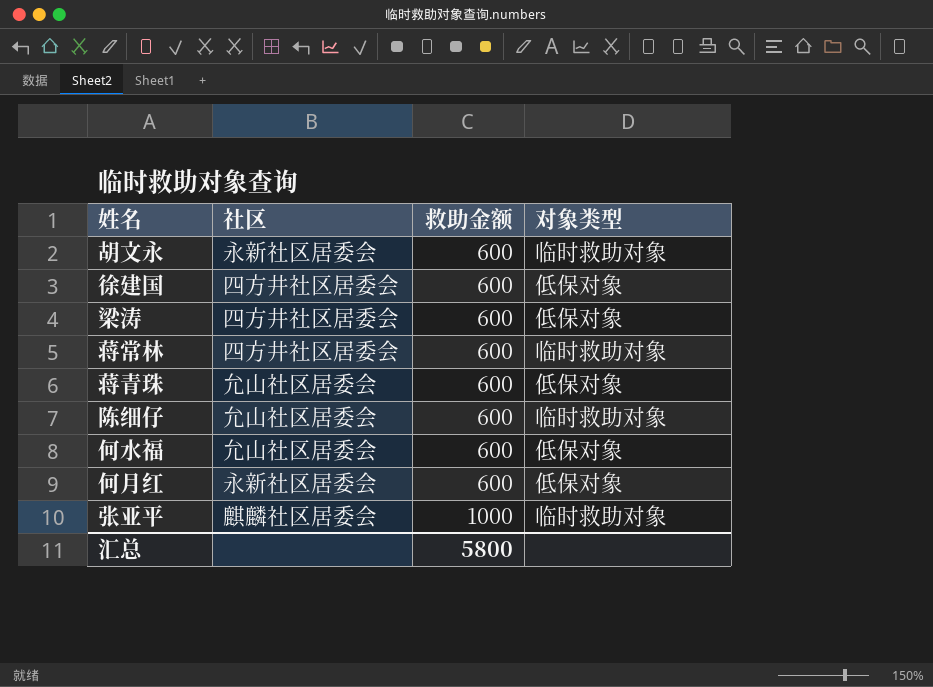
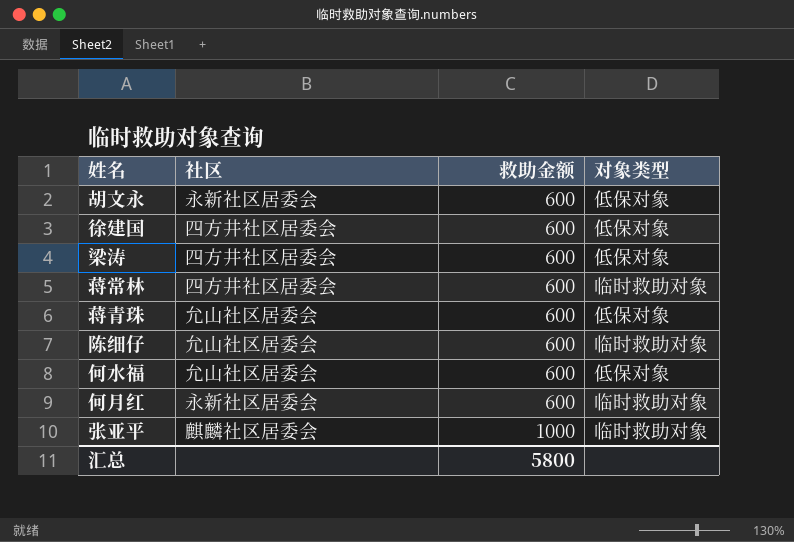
胡文永 | 对象类型: 临时救助对象 -> 低保对象
何月红 | 对象类型: 低保对象 -> 临时救助对象

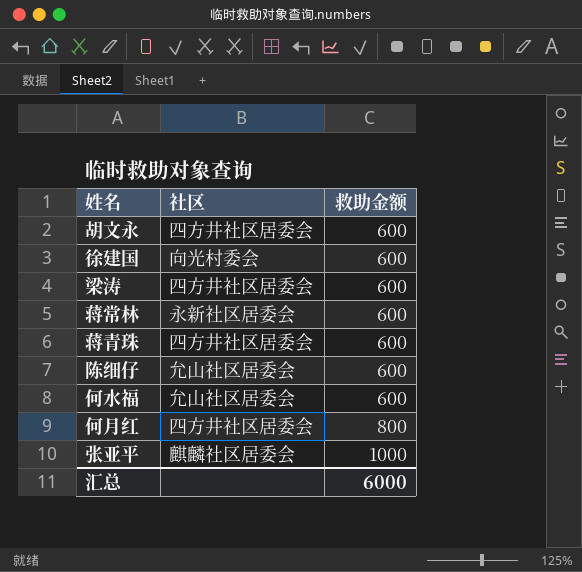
column 对象类型 | position: 4 -> none
胡文永 | 社区: 永新社区居委会 -> 四方井社区居委会
徐建国 | 社区: 四方井社区居委会 -> 向光村委会
蒋常林 | 社区: 四方井社区居委会 -> 永新社区居委会
蒋青珠 | 社区: 允山社区居委会 -> 四方井社区居委会
何月红 | 社区: 永新社区居委会 -> 四方井社区居委会
何月红 | 救助金额: 600 -> 800
汇总 | 救助金额: 5800 -> 6000

